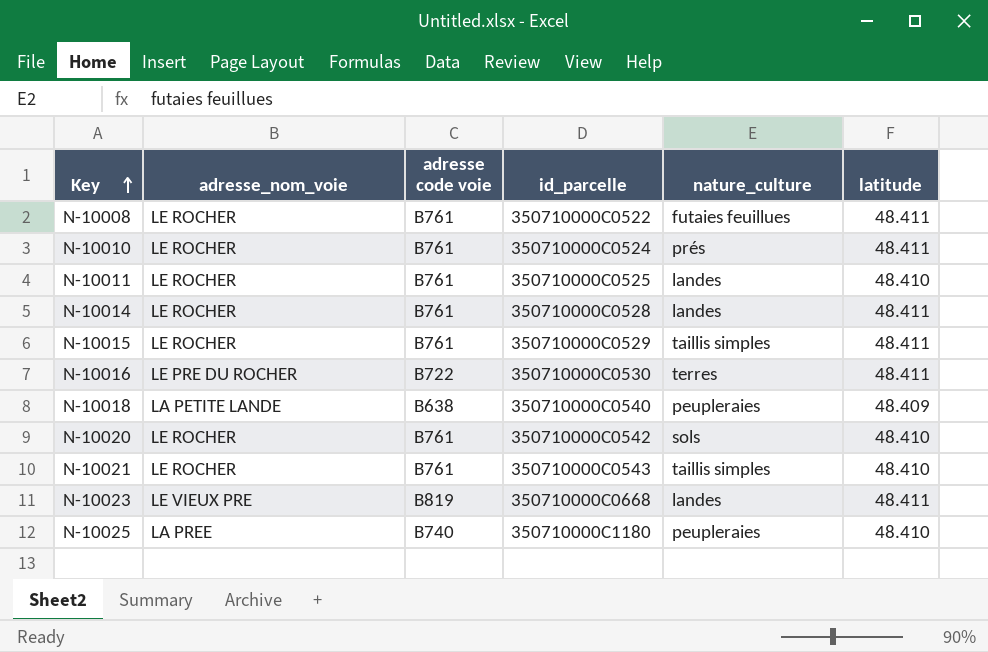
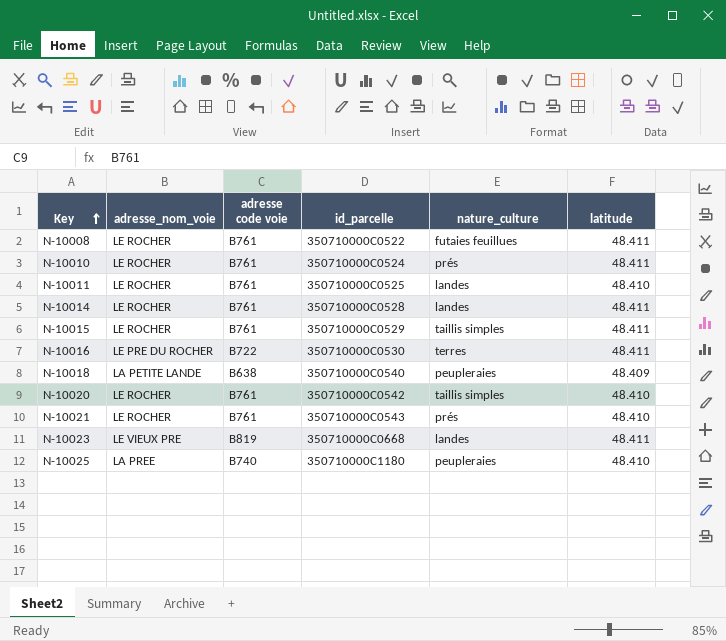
N-10020 | nature_culture: sols -> taillis simples
N-10021 | nature_culture: taillis simples -> prés

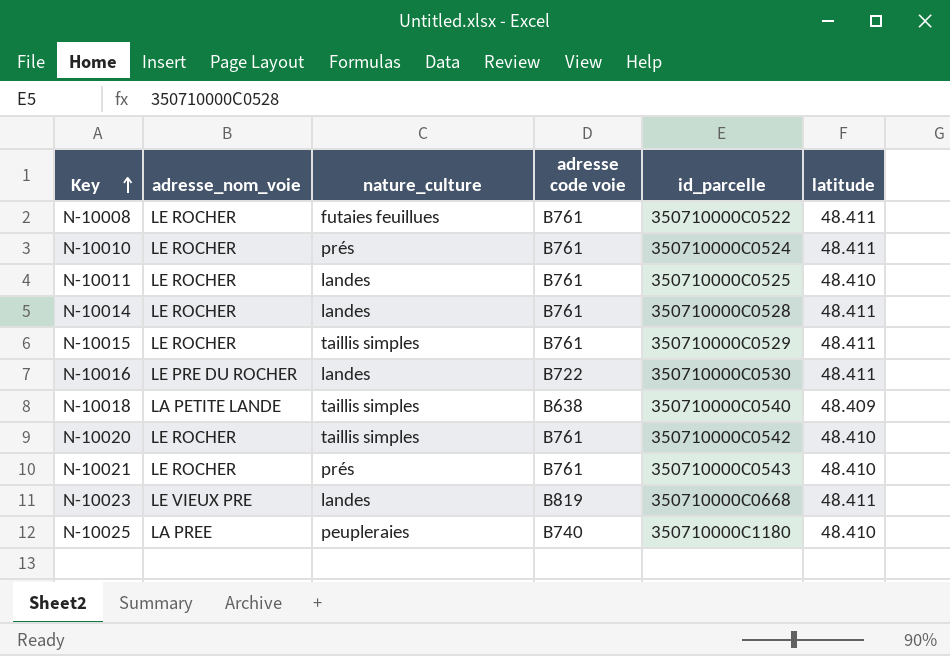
column nature_culture | position: 5 -> 3
N-10016 | nature_culture: terres -> landes
N-10018 | nature_culture: peupleraies -> taillis simples

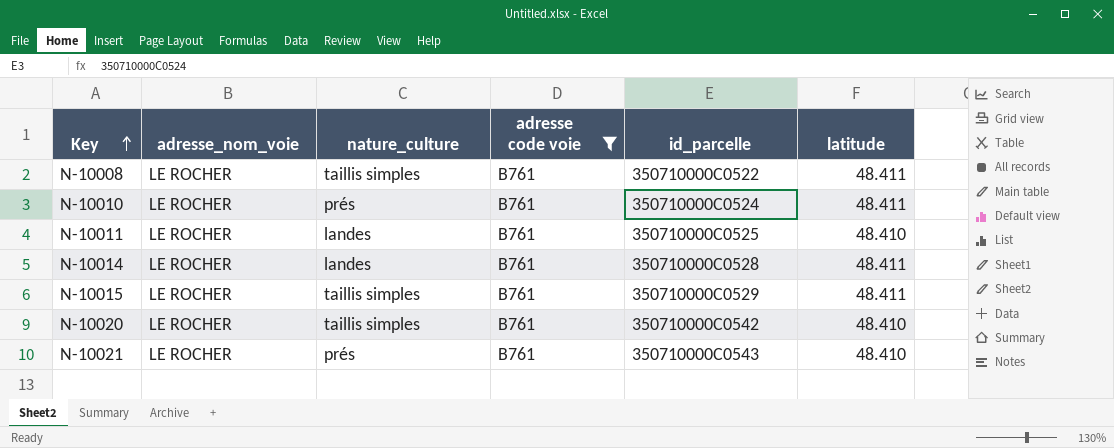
filter: none -> adresse code voie = B761
N-10008 | nature_culture: futaies feuillues -> taillis simples

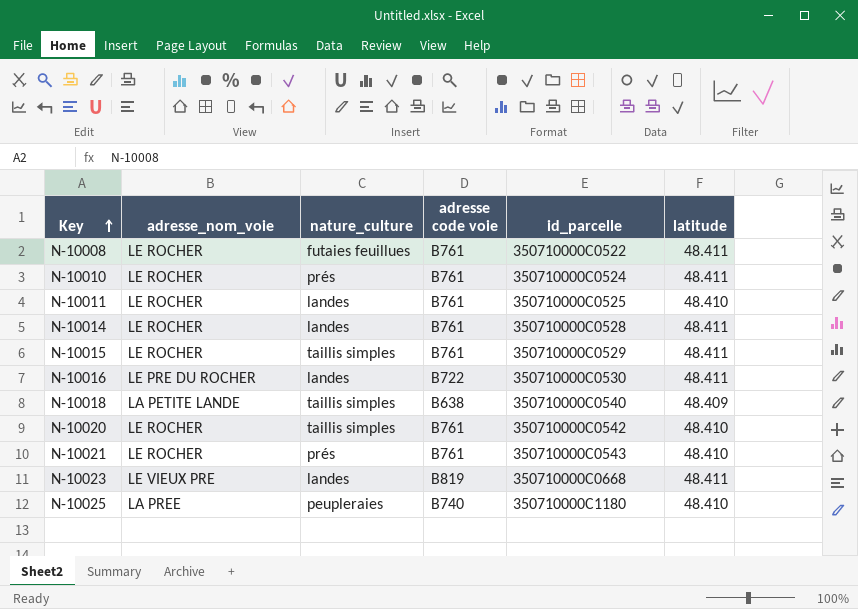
filter: adresse code voie = B761 -> none
N-10008 | nature_culture: taillis simples -> futaies feuillues

